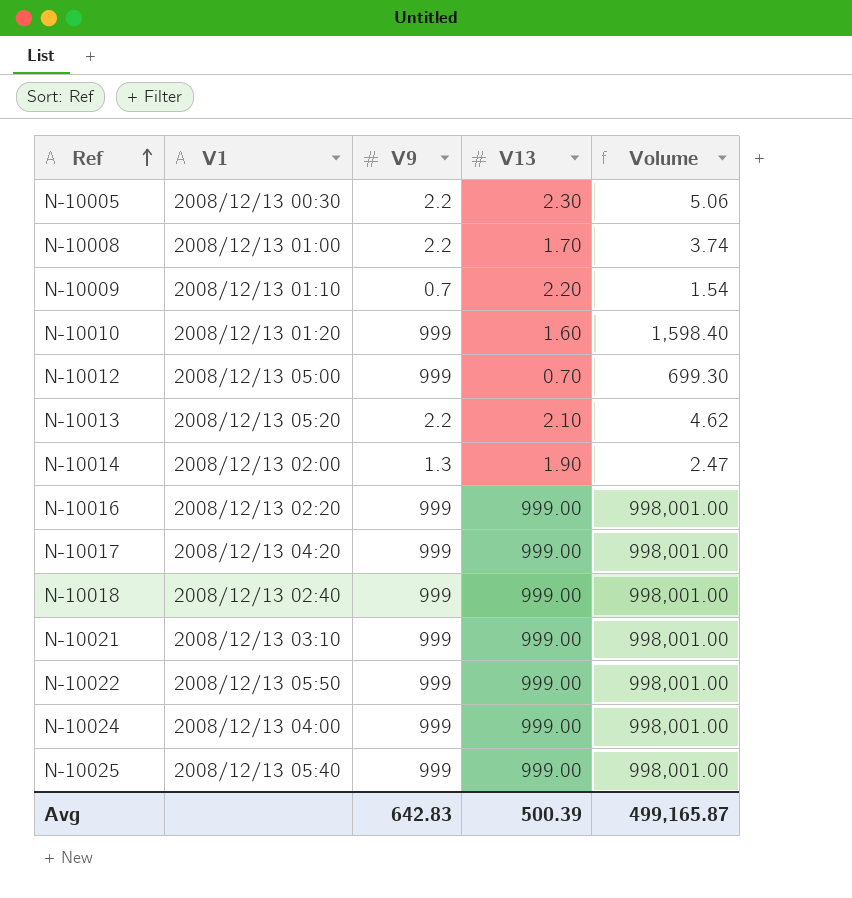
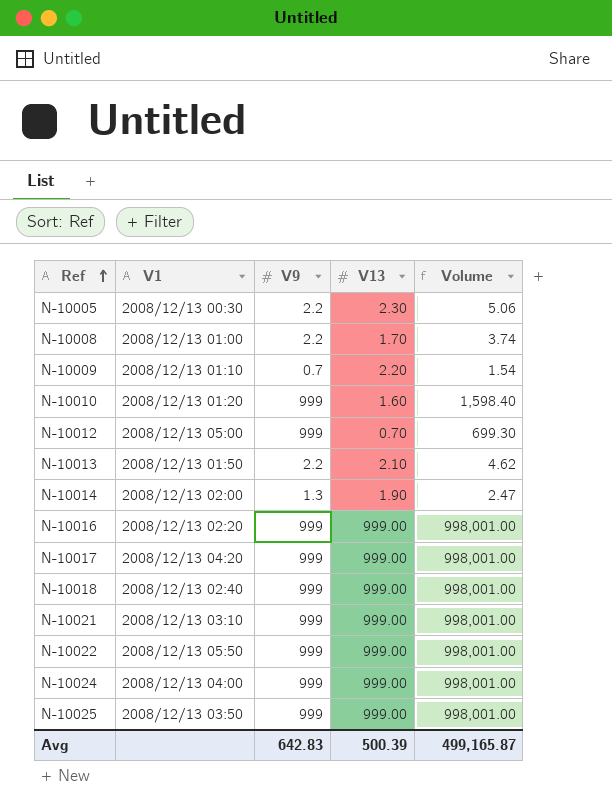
N-10013 | V1: 2008/12/13 05:20 -> 2008/12/13 01:50
N-10025 | V1: 2008/12/13 05:40 -> 2008/12/13 03:50

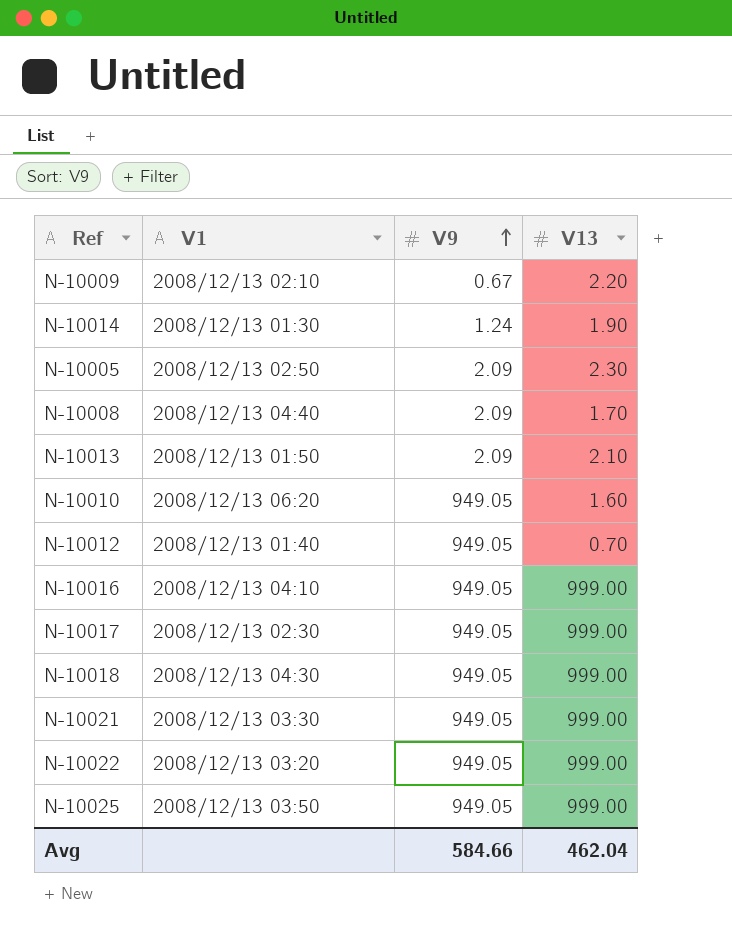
row order: Ref ascending -> V9 ascending
column Volume | formula: [V9] * [V13] -> none
row N-10024: 2008/12/13 04:00 | 999 | 999.00 | 998,001.00 -> none
N-10009 | V1: 2008/12/13 01:10 -> 2008/12/13 02:10
N-10009 | V9: 0.7 -> 0.67
N-10014 | V1: 2008/12/13 02:00 -> 2008/12/13 01:30
N-10014 | V9: 1.3 -> 1.24
N-10005 | V1: 2008/12/13 00:30 -> 2008/12/13 02:50
N-10005 | V9: 2.2 -> 2.09
N-10008 | V1: 2008/12/13 01:00 -> 2008/12/13 04:40
N-10008 | V9: 2.2 -> 2.09
N-10013 | V9: 2.2 -> 2.09
N-10010 | V1: 2008/12/13 01:20 -> 2008/12/13 06:20
N-10010 | V9: 999 -> 949.05
N-10012 | V1: 2008/12/13 05:00 -> 2008/12/13 01:40
N-10012 | V9: 999 -> 949.05
N-10016 | V1: 2008/12/13 02:20 -> 2008/12/13 04:10
N-10016 | V9: 999 -> 949.05
N-10017 | V1: 2008/12/13 04:20 -> 2008/12/13 02:30
N-10017 | V9: 999 -> 949.05
N-10018 | V1: 2008/12/13 02:40 -> 2008/12/13 04:30
N-10018 | V9: 999 -> 949.05
N-10021 | V1: 2008/12/13 03:10 -> 2008/12/13 03:30
N-10021 | V9: 999 -> 949.05
N-10022 | V1: 2008/12/13 05:50 -> 2008/12/13 03:20
N-10022 | V9: 999 -> 949.05
N-10025 | V9: 999 -> 949.05
Avg | V9: 642.83 -> 584.66
Avg | V13: 500.39 -> 462.04

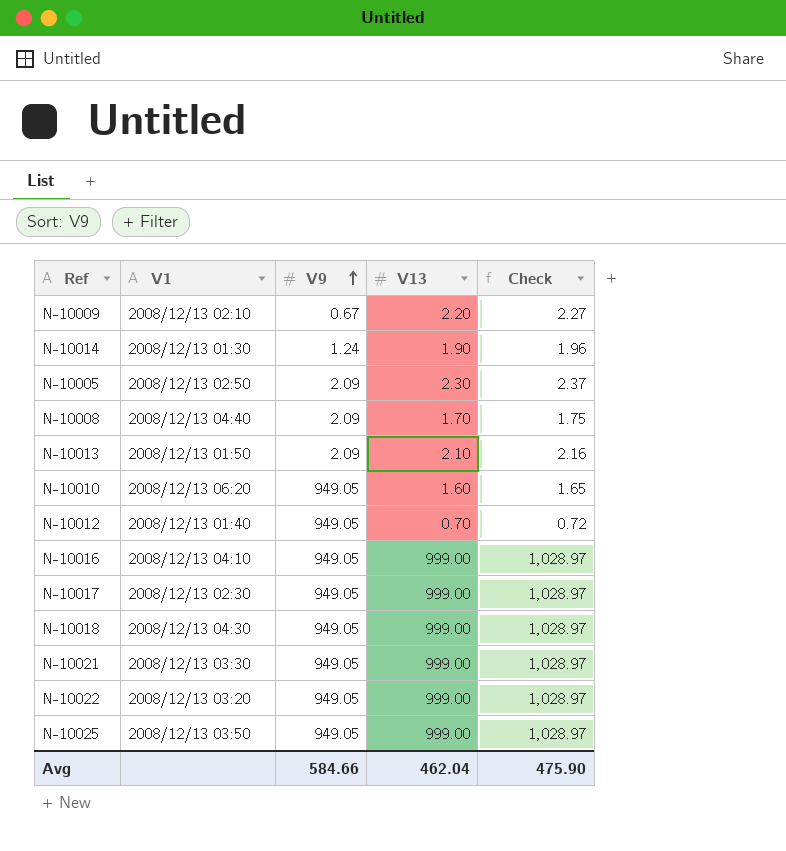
column Check | formula: none -> [V13] * 1.03

